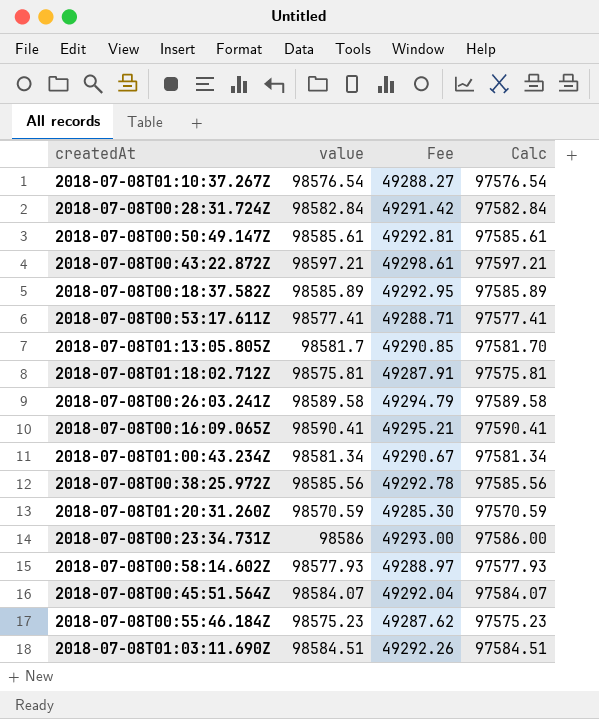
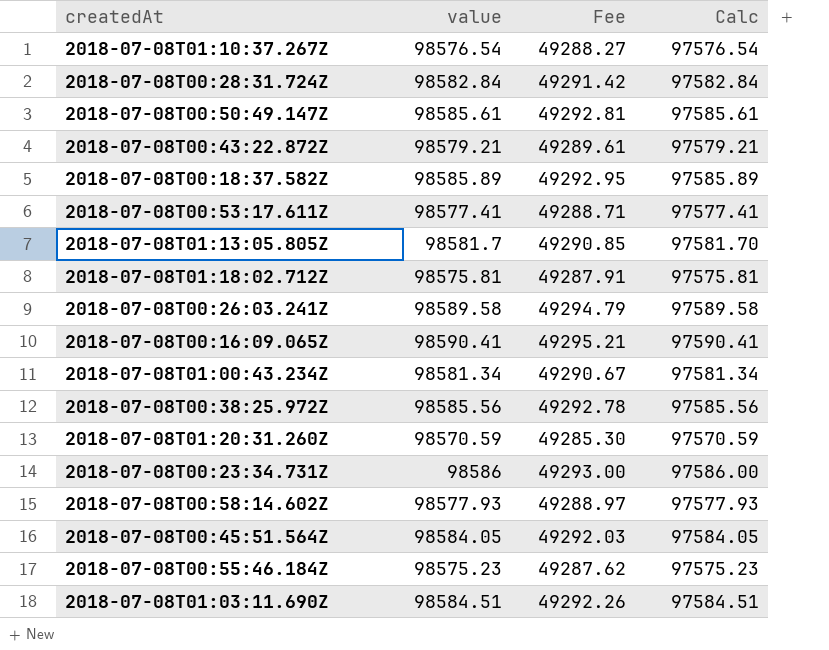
2018-07-08T00:43:22.872Z | value: 98597.21 -> 98579.21
2018-07-08T00:43:22.872Z | Fee: 49298.61 -> 49289.61
2018-07-08T00:43:22.872Z | Calc: 97597.21 -> 97579.21
2018-07-08T00:45:51.564Z | value: 98584.07 -> 98584.05
2018-07-08T00:45:51.564Z | Fee: 49292.04 -> 49292.03
2018-07-08T00:45:51.564Z | Calc: 97584.07 -> 97584.05

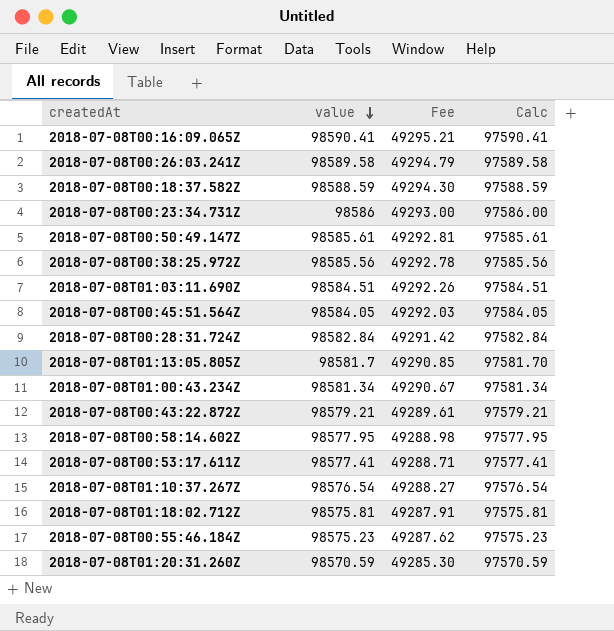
row order: none -> value descending
2018-07-08T00:18:37.582Z | value: 98585.89 -> 98588.59
2018-07-08T00:18:37.582Z | Fee: 49292.95 -> 49294.30
2018-07-08T00:18:37.582Z | Calc: 97585.89 -> 97588.59
2018-07-08T00:58:14.602Z | value: 98577.93 -> 98577.95
2018-07-08T00:58:14.602Z | Fee: 49288.97 -> 49288.98
2018-07-08T00:58:14.602Z | Calc: 97577.93 -> 97577.95

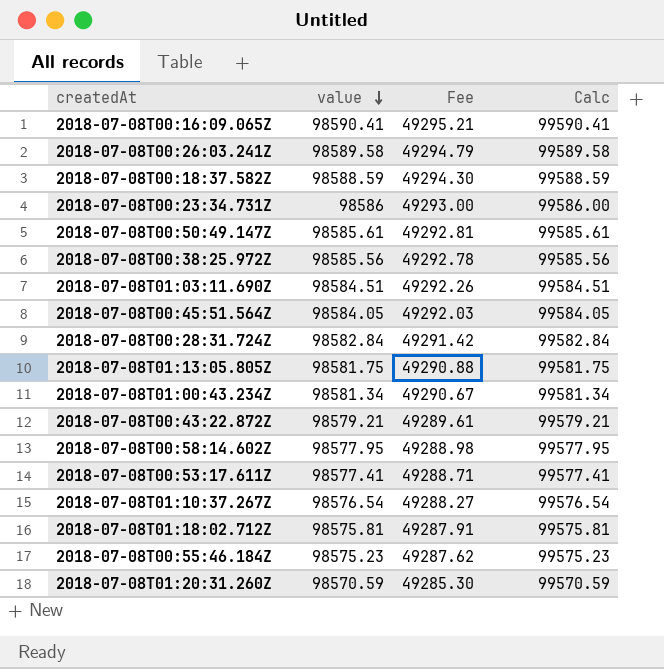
column Calc | formula: [value] - 1000 -> [value] + 1000
2018-07-08T01:13:05.805Z | value: 98581.7 -> 98581.75
2018-07-08T01:13:05.805Z | Fee: 49290.85 -> 49290.88

